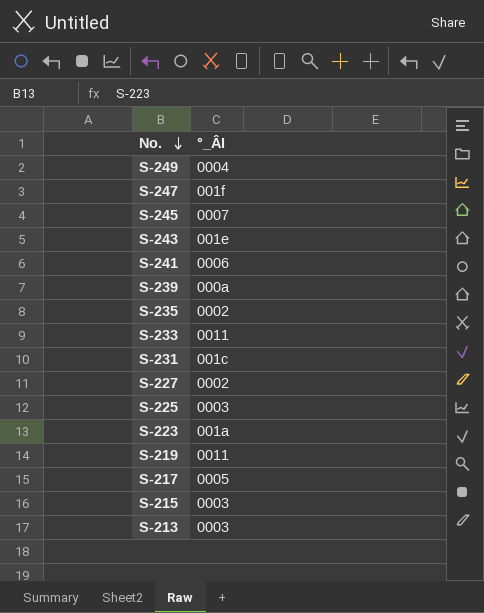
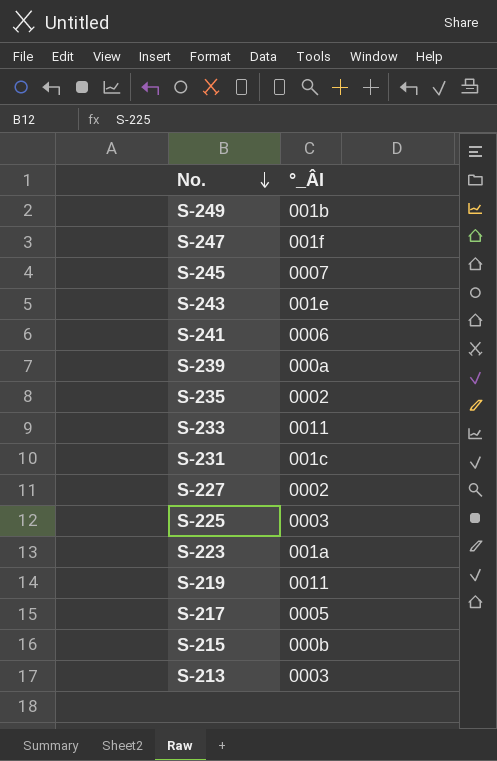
S-249 | °_ÂI: 0004 -> 001b
S-215 | °_ÂI: 0003 -> 000b

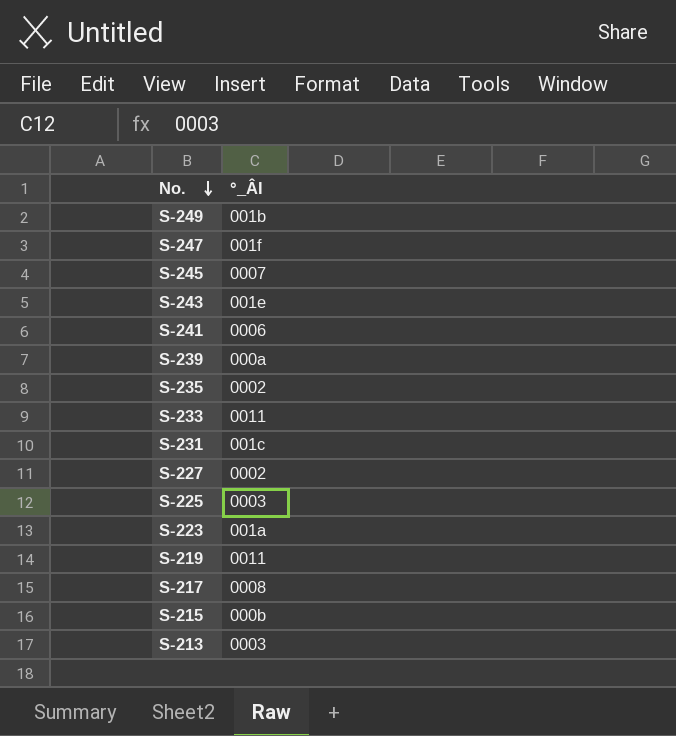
S-217 | °_ÂI: 0005 -> 0008

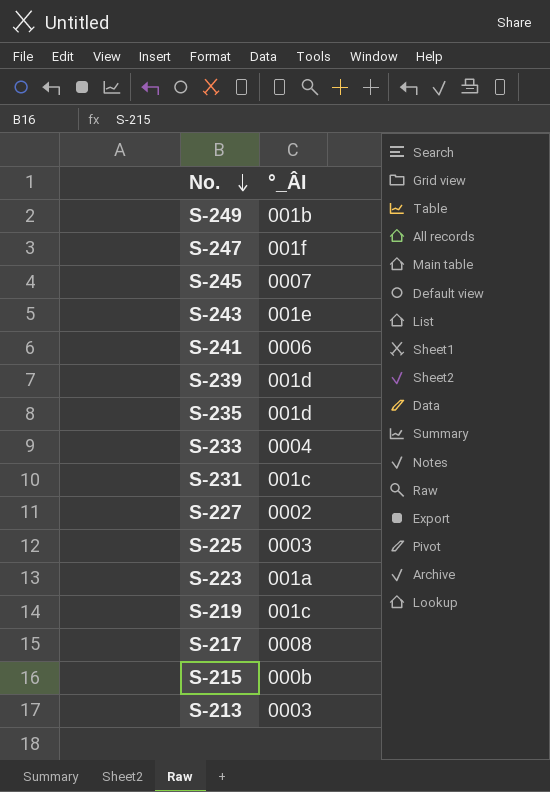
S-239 | °_ÂI: 000a -> 001d
S-235 | °_ÂI: 0002 -> 001d
S-233 | °_ÂI: 0011 -> 0004
S-219 | °_ÂI: 0011 -> 001c

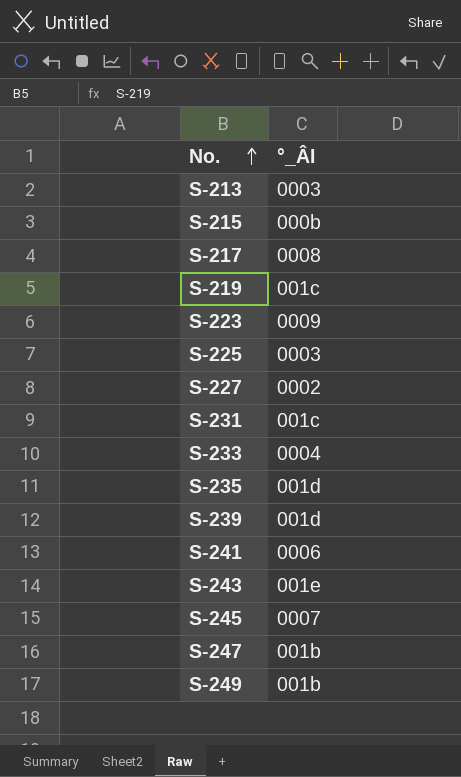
row order: No. descending -> No. ascending
S-223 | °_ÂI: 001a -> 0009
S-247 | °_ÂI: 001f -> 001b

